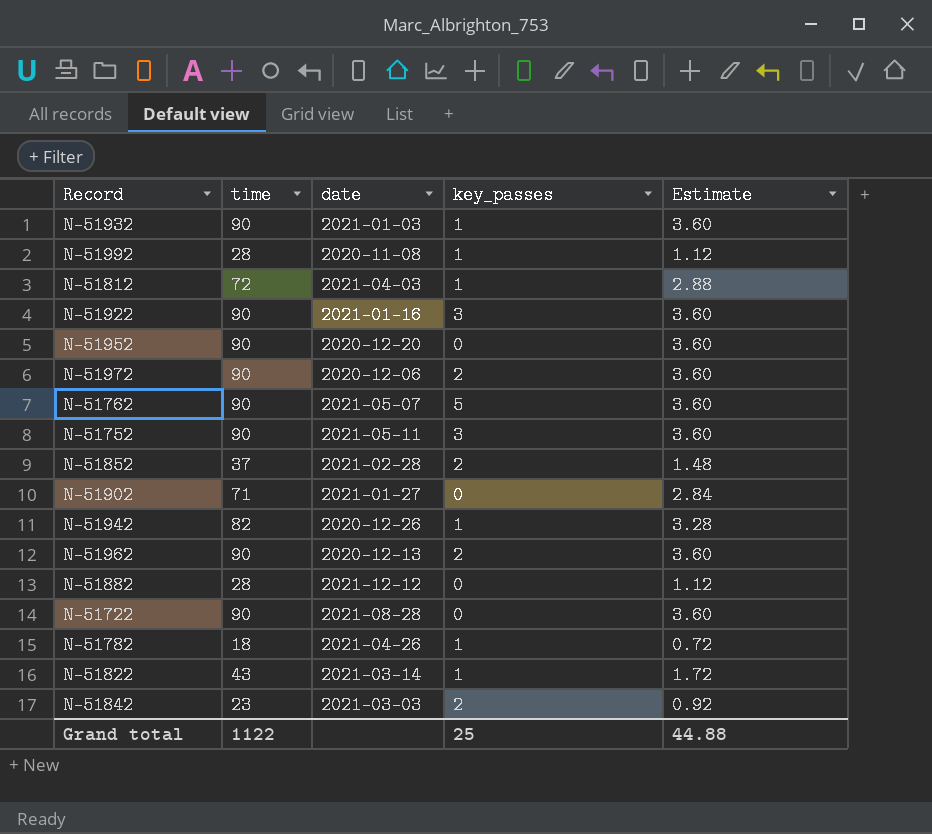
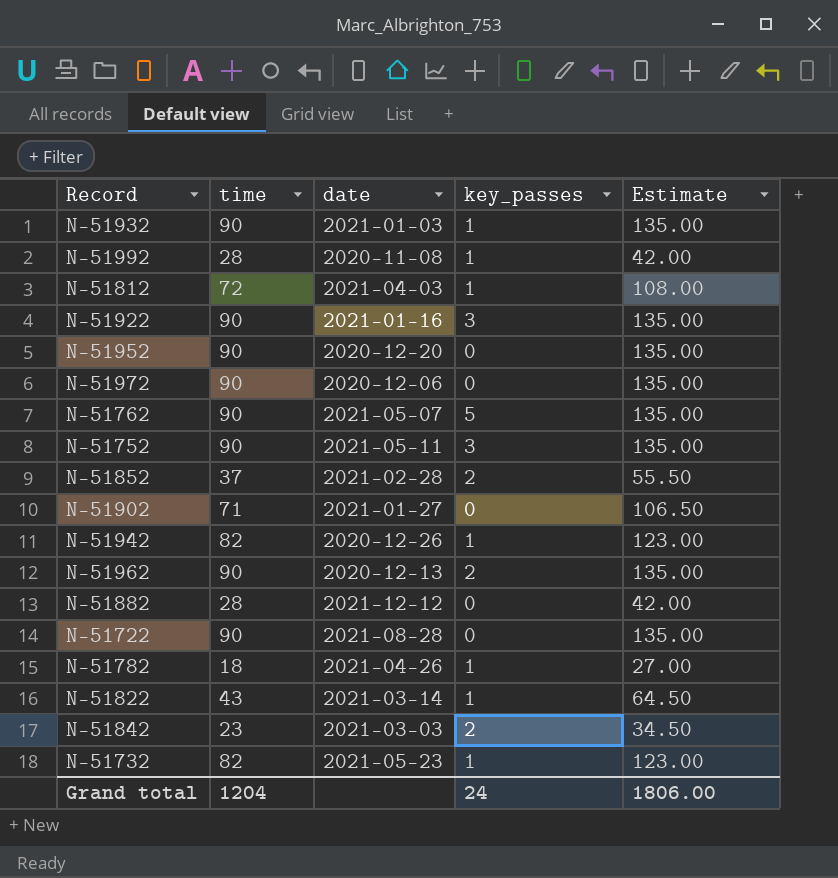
column Estimate | formula: [time] * 0.04 -> [time] * 1.5
N-51972 | key_passes: 2 -> 0
row N-51732: none -> 82 | 2021-05-23 | 1 | 123.00
Grand total | time: 1122 -> 1204
Grand total | key_passes: 25 -> 24
Grand total | Estimate: 44.88 -> 1806.00

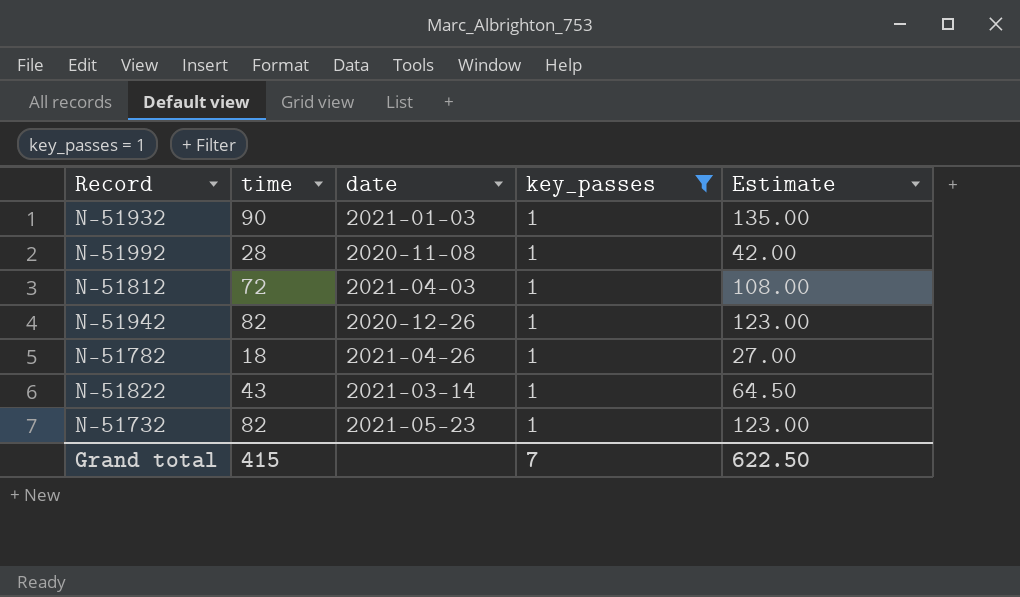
filter: none -> key_passes = 1
Grand total | time: 1204 -> 415
Grand total | key_passes: 24 -> 7
Grand total | Estimate: 1806.00 -> 622.50

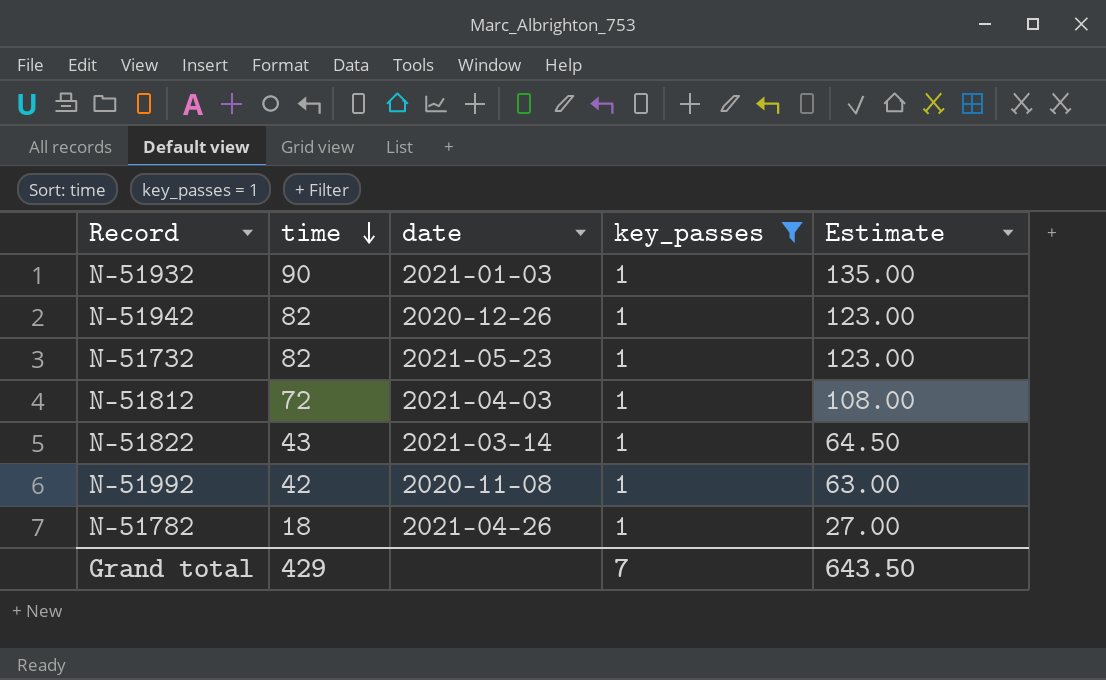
row order: none -> time descending
N-51992 | time: 28 -> 42
N-51992 | Estimate: 42.00 -> 63.00
Grand total | time: 415 -> 429
Grand total | Estimate: 622.50 -> 643.50

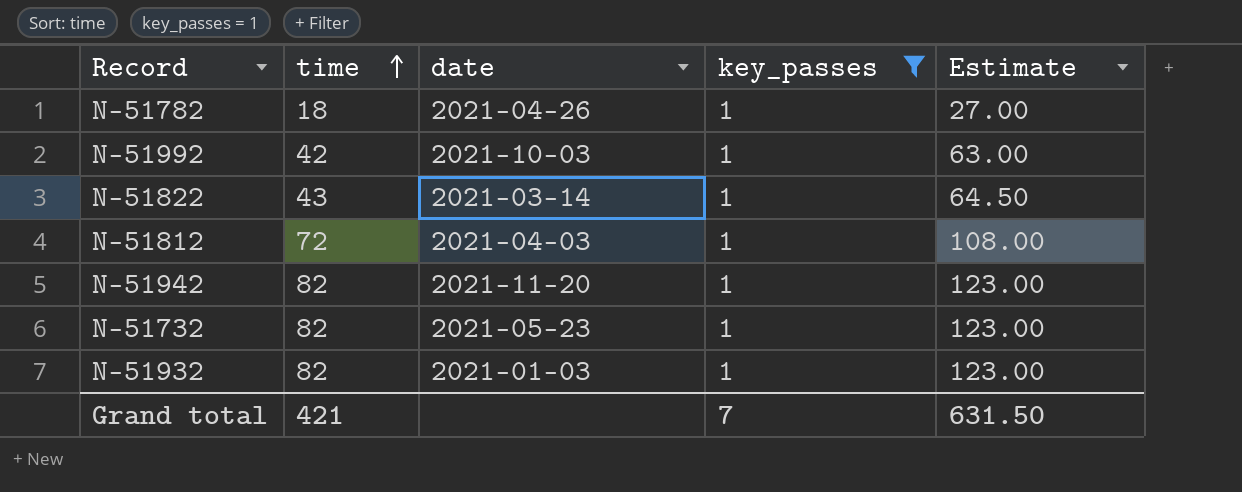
row order: time descending -> time ascending
N-51992 | date: 2020-11-08 -> 2021-10-03
N-51942 | date: 2020-12-26 -> 2021-11-20
N-51932 | time: 90 -> 82
N-51932 | Estimate: 135.00 -> 123.00
Grand total | time: 429 -> 421
Grand total | Estimate: 643.50 -> 631.50

